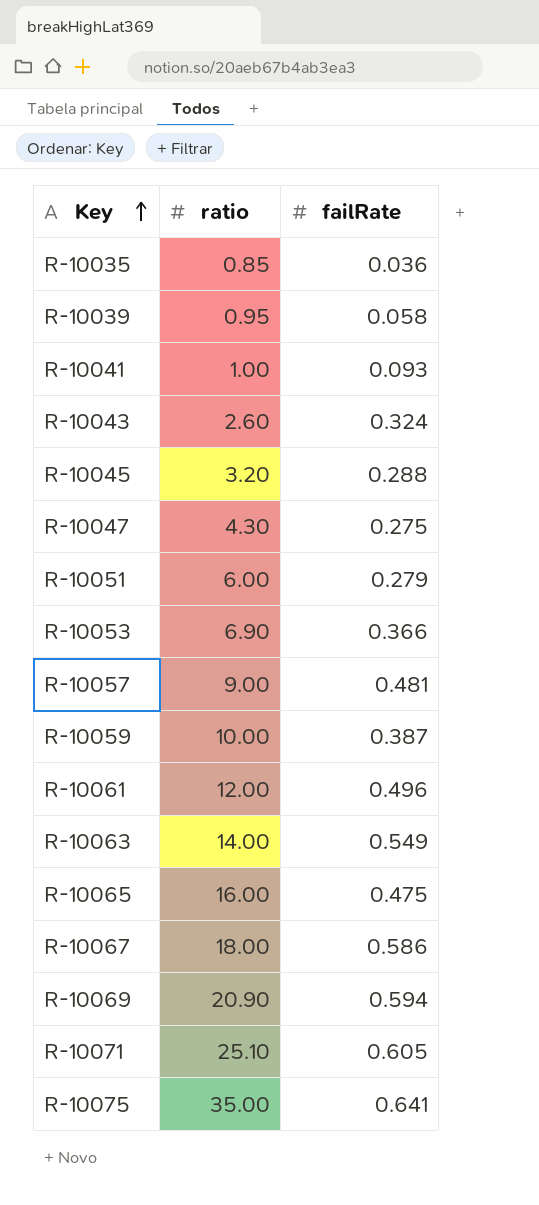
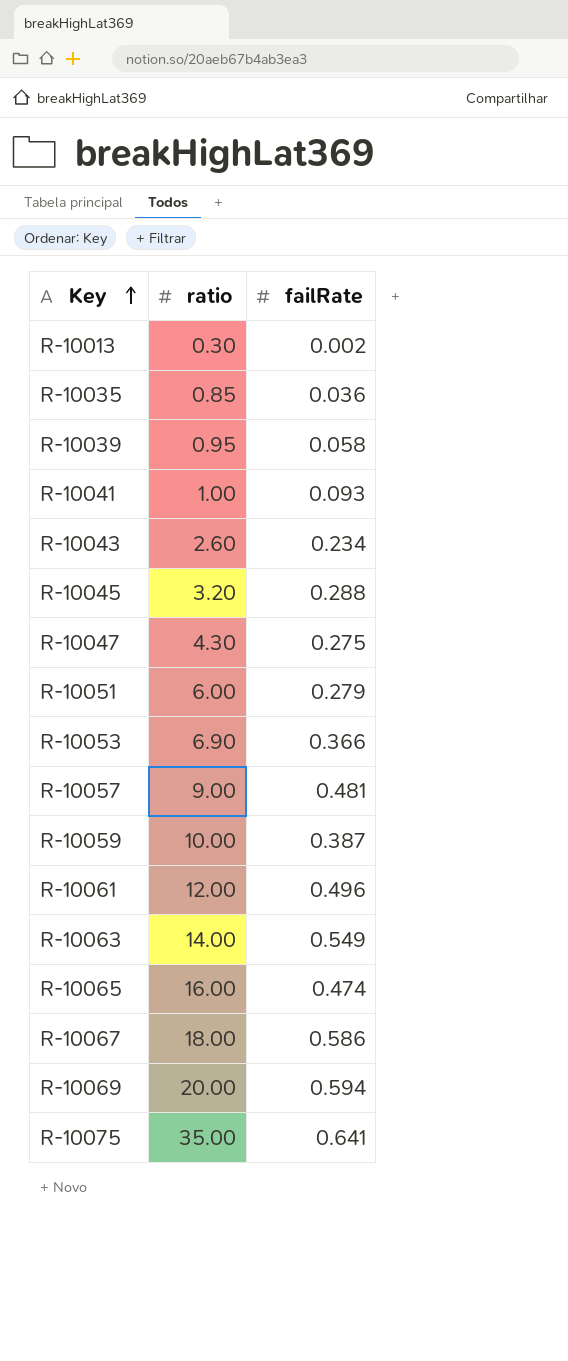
row R-10071: 25.10 | 0.605 -> none
row R-10013: none -> 0.30 | 0.002
R-10043 | failRate: 0.324 -> 0.234
R-10065 | failRate: 0.475 -> 0.474
R-10069 | ratio: 20.90 -> 20.00

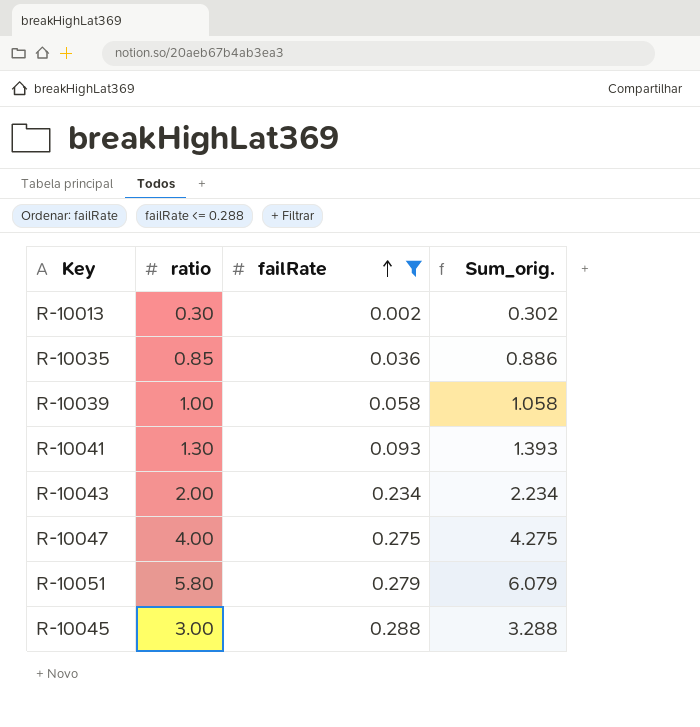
filter: none -> failRate <= 0.288
row order: Key ascending -> failRate ascending
column Sum_orig. | formula: none -> [ratio] + [failRate]
R-10039 | ratio: 0.95 -> 1.00
R-10041 | ratio: 1.00 -> 1.30
R-10043 | ratio: 2.60 -> 2.00
R-10047 | ratio: 4.30 -> 4.00
R-10051 | ratio: 6.00 -> 5.80
R-10045 | ratio: 3.20 -> 3.00

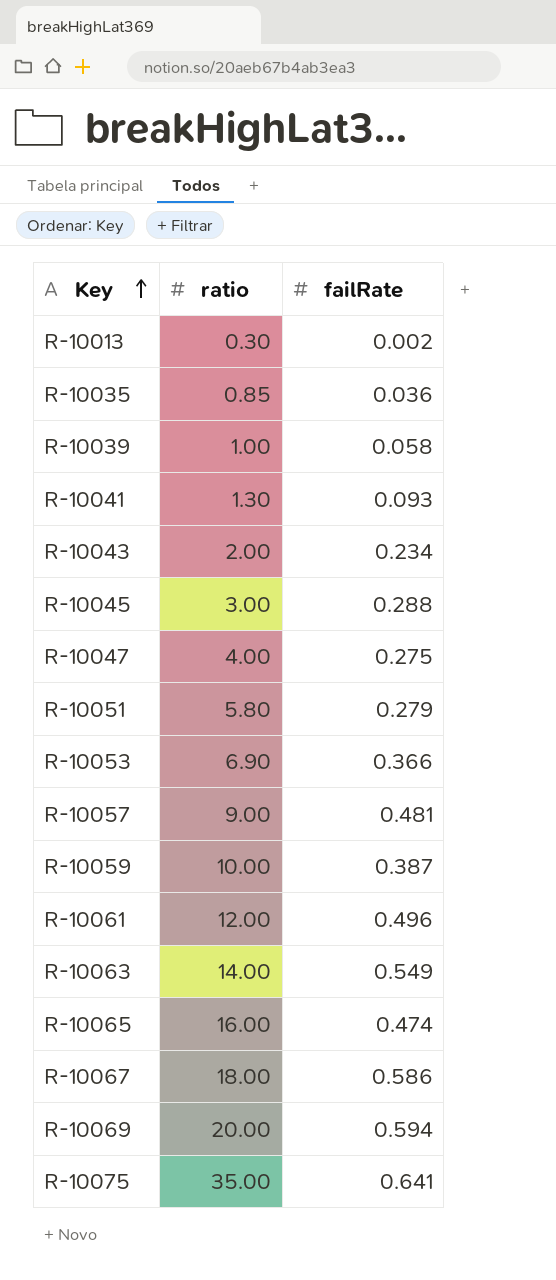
filter: failRate <= 0.288 -> none
row order: failRate ascending -> Key ascending
column Sum_orig. | formula: [ratio] + [failRate] -> none

